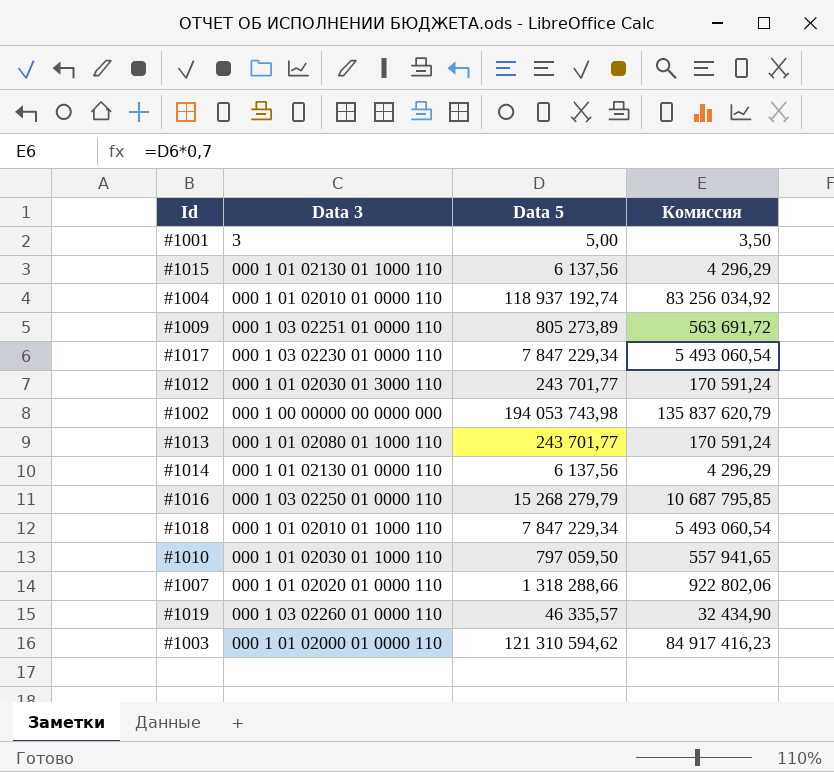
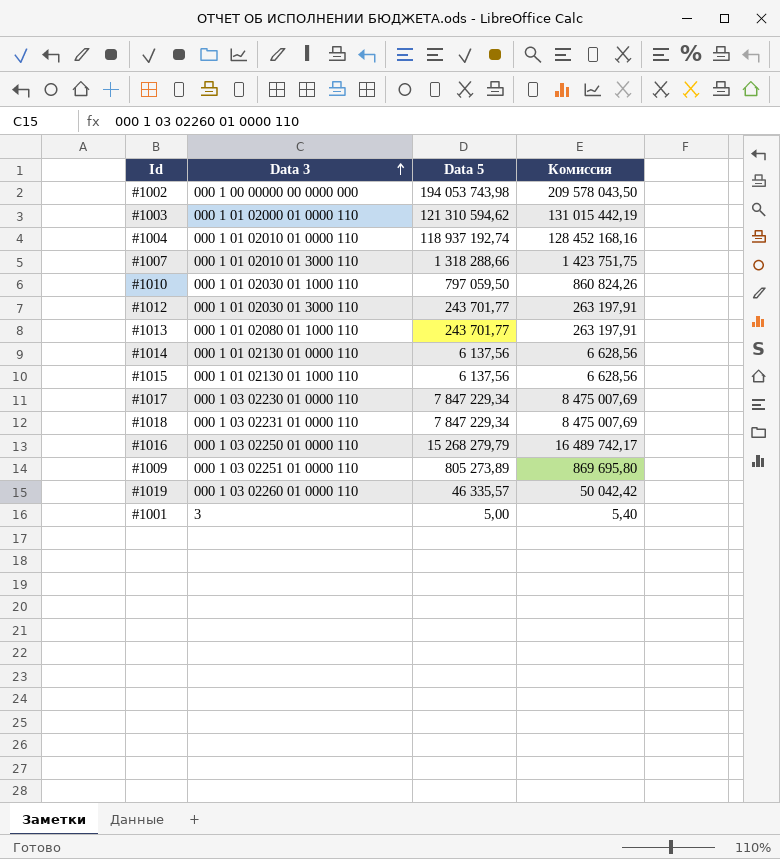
row order: none -> Data 3 ascending
column Комиссия | formula: [Data 5] * 0,7 -> [Data 5] * 1,08
#1007 | Data 3: 000 1 01 02020 01 0000 110 -> 000 1 01 02010 01 3000 110
#1018 | Data 3: 000 1 01 02010 01 1000 110 -> 000 1 03 02231 01 0000 110

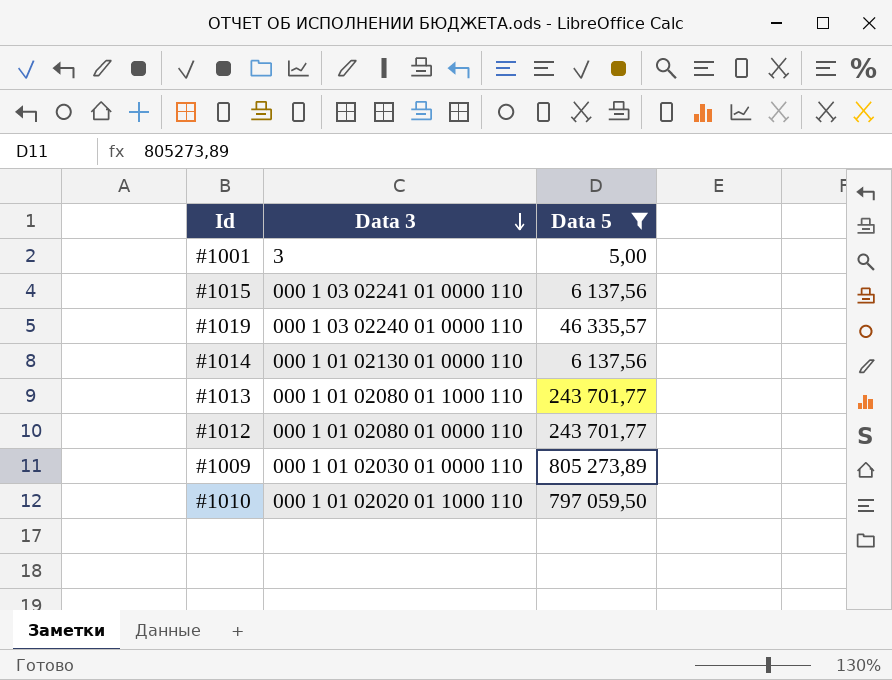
filter: none -> Data 5 <= 805 273,89
row order: Data 3 ascending -> Data 3 descending
column Комиссия | formula: [Data 5] * 1,08 -> none
#1015 | Data 3: 000 1 01 02130 01 1000 110 -> 000 1 03 02241 01 0000 110
#1019 | Data 3: 000 1 03 02260 01 0000 110 -> 000 1 03 02240 01 0000 110
#1012 | Data 3: 000 1 01 02030 01 3000 110 -> 000 1 01 02080 01 0000 110
#1009 | Data 3: 000 1 03 02251 01 0000 110 -> 000 1 01 02030 01 0000 110
#1010 | Data 3: 000 1 01 02030 01 1000 110 -> 000 1 01 02020 01 1000 110

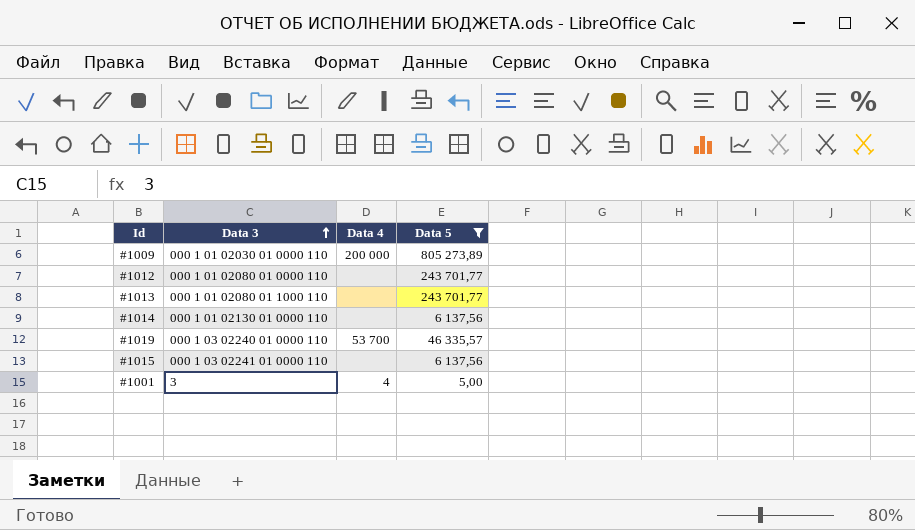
row order: Data 3 descending -> Data 3 ascending
column Data 4 | position: none -> 3
row #1010: 000 1 01 02020 01 1000 110 | 797 059,50 -> none

